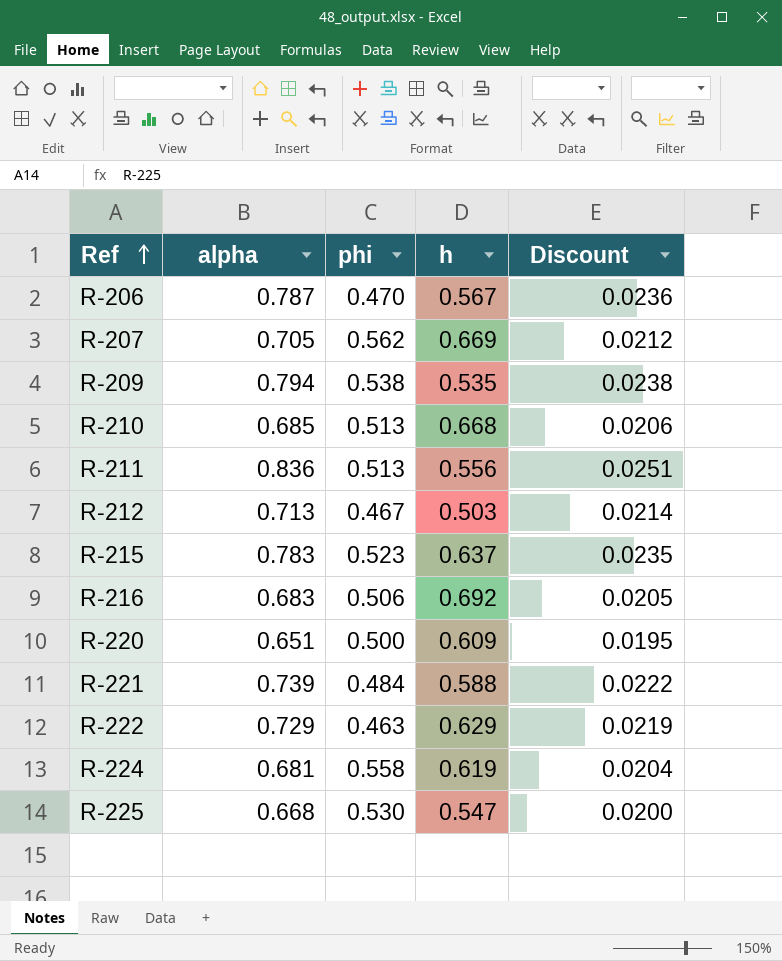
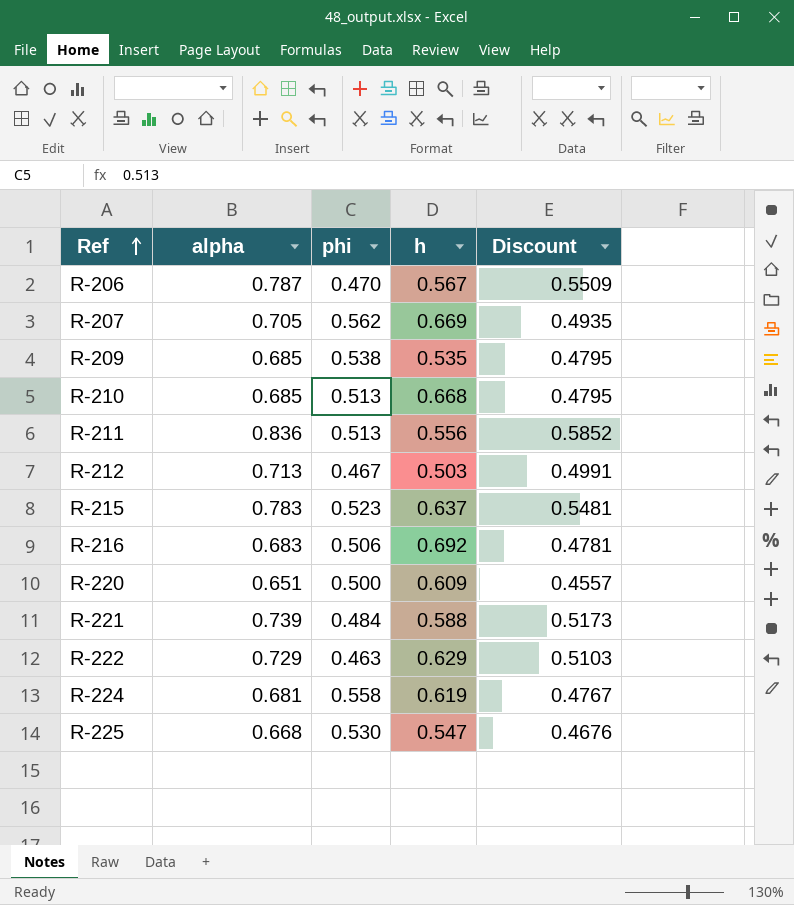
column Discount | formula: [alpha] * 0.03 -> [alpha] * 0.7
R-209 | alpha: 0.794 -> 0.685

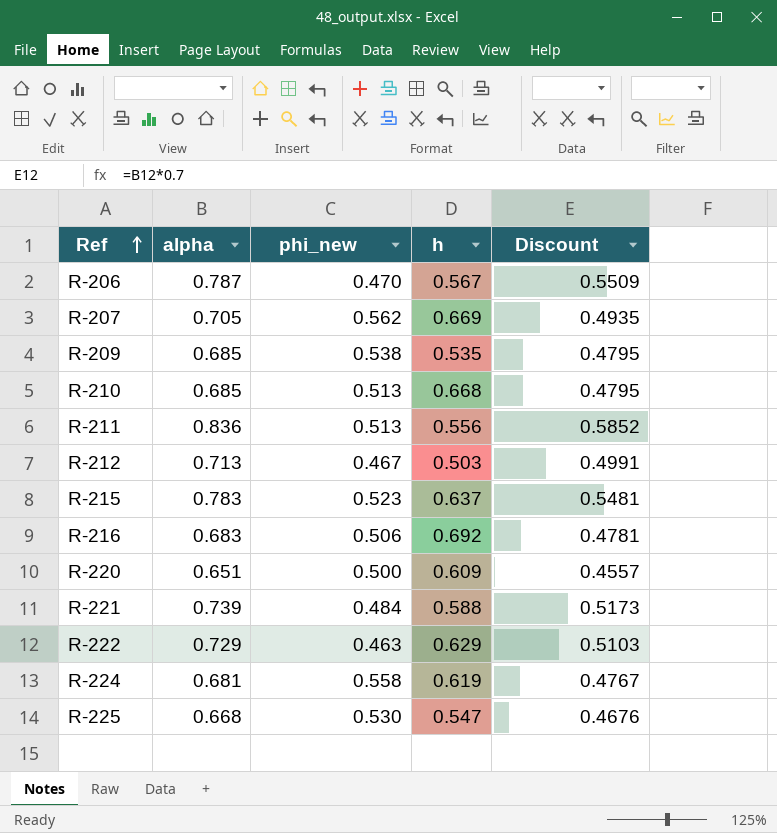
column name: phi -> phi_new

